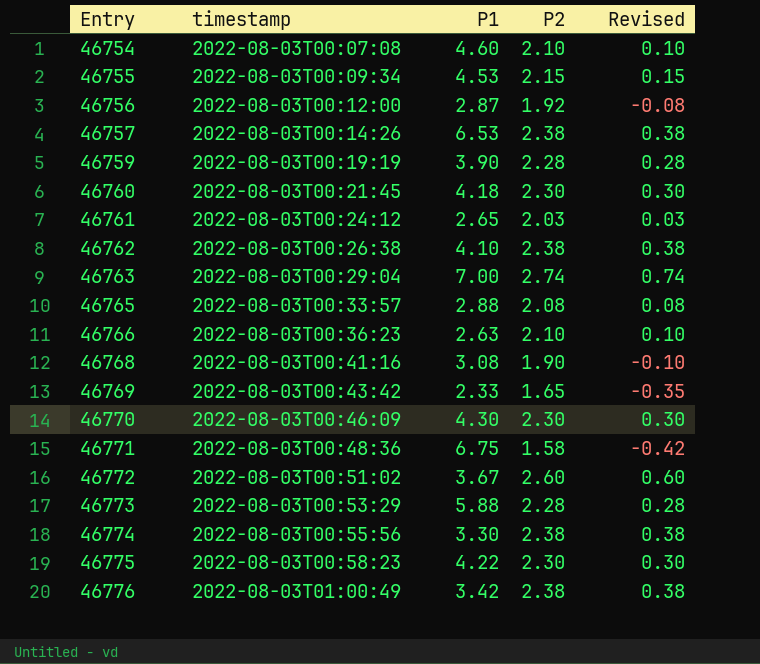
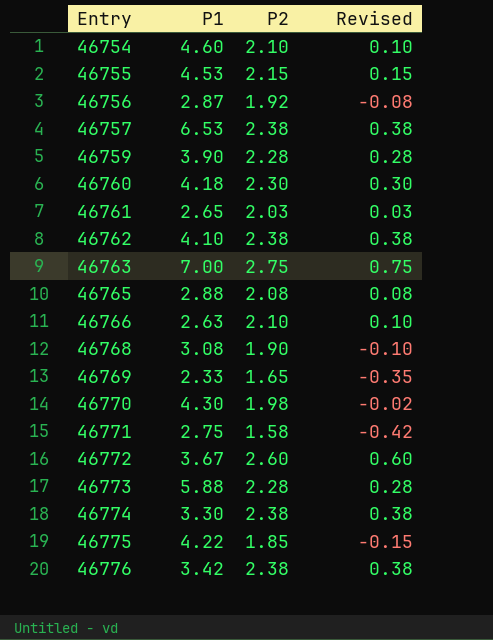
column timestamp | position: 2 -> none
46763 | P2: 2.74 -> 2.75
46763 | Revised: 0.74 -> 0.75
46770 | P2: 2.30 -> 1.98
46770 | Revised: 0.30 -> -0.02
46771 | P1: 6.75 -> 2.75
46775 | P2: 2.30 -> 1.85
46775 | Revised: 0.30 -> -0.15

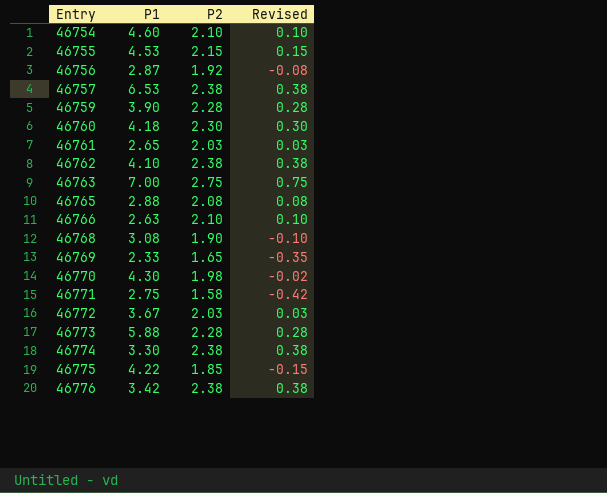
46772 | P2: 2.60 -> 2.03
46772 | Revised: 0.60 -> 0.03

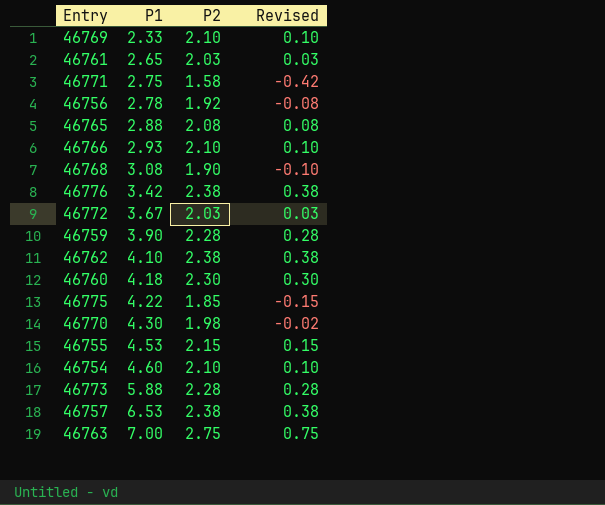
row order: Entry ascending -> P1 ascending
row 46774: 3.30 | 2.38 | 0.38 -> none
46769 | P2: 1.65 -> 2.10
46769 | Revised: -0.35 -> 0.10
46756 | P1: 2.87 -> 2.78
46766 | P1: 2.63 -> 2.93

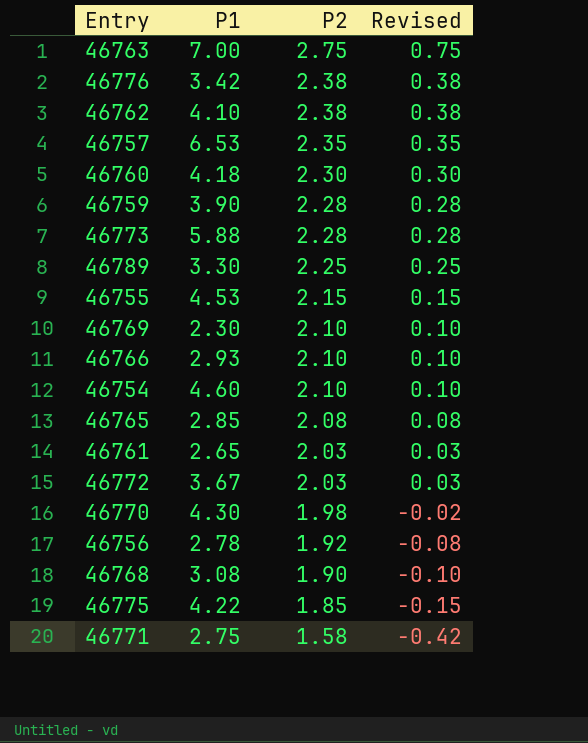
row order: P1 ascending -> P2 descending
46757 | P2: 2.38 -> 2.35
46757 | Revised: 0.38 -> 0.35
row 46789: none -> 3.30 | 2.25 | 0.25
46769 | P1: 2.33 -> 2.30
46765 | P1: 2.88 -> 2.85

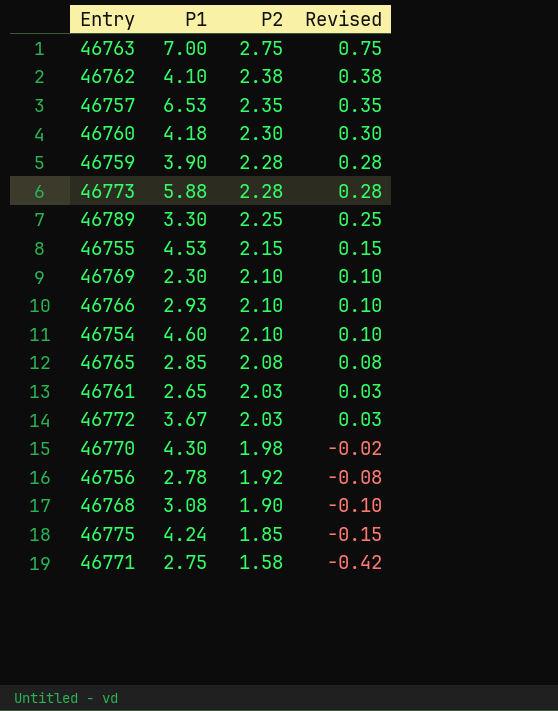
row 46776: 3.42 | 2.38 | 0.38 -> none
46775 | P1: 4.22 -> 4.24

